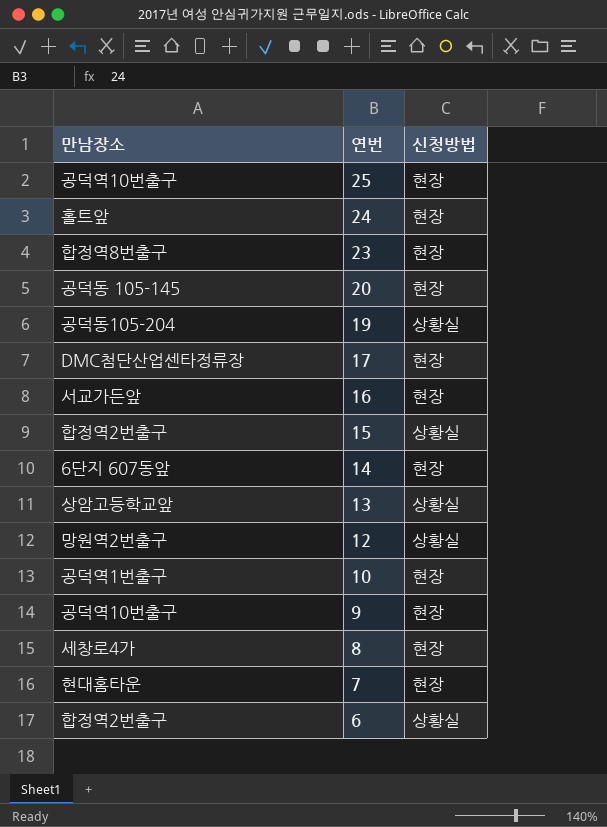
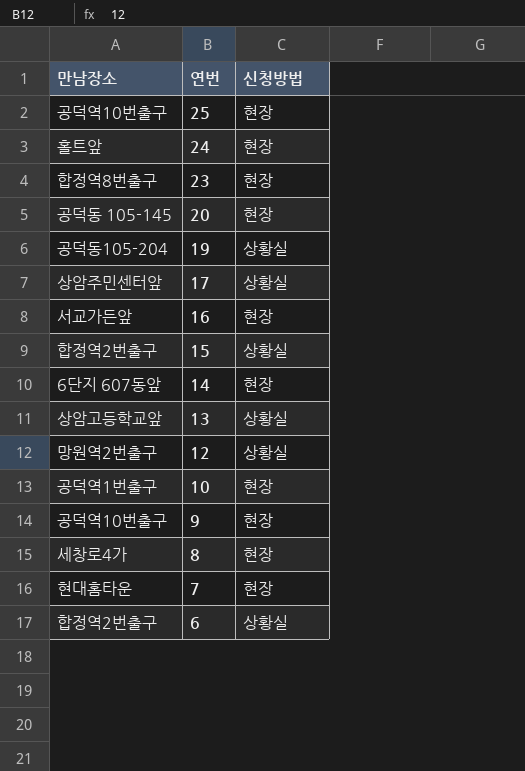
17 | 만남장소: DMC첨단산업센타정류장 -> 상암주민센터앞
17 | 신청방법: 현장 -> 상황실

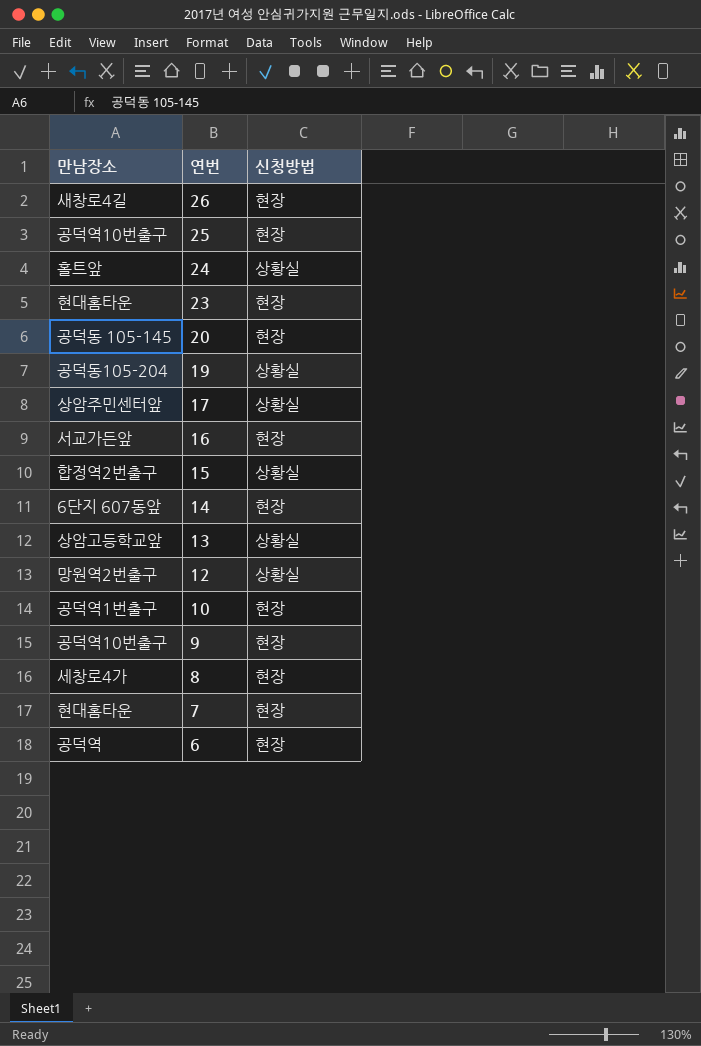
row 26: none -> 새창로4길 | 현장
24 | 신청방법: 현장 -> 상황실
23 | 만남장소: 합정역8번출구 -> 현대홈타운
6 | 만남장소: 합정역2번출구 -> 공덕역
6 | 신청방법: 상황실 -> 현장

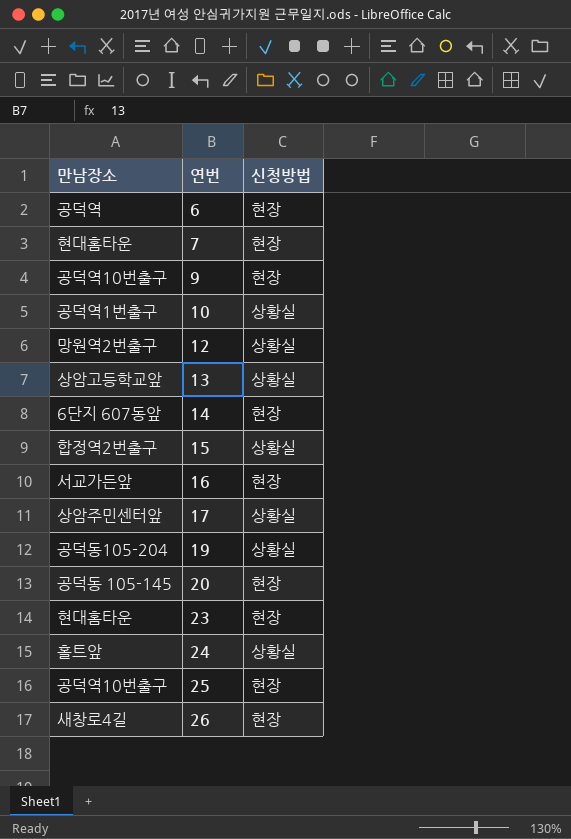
row order: 연번 descending -> 연번 ascending
row 8: 세창로4가 | 현장 -> none
10 | 신청방법: 현장 -> 상황실

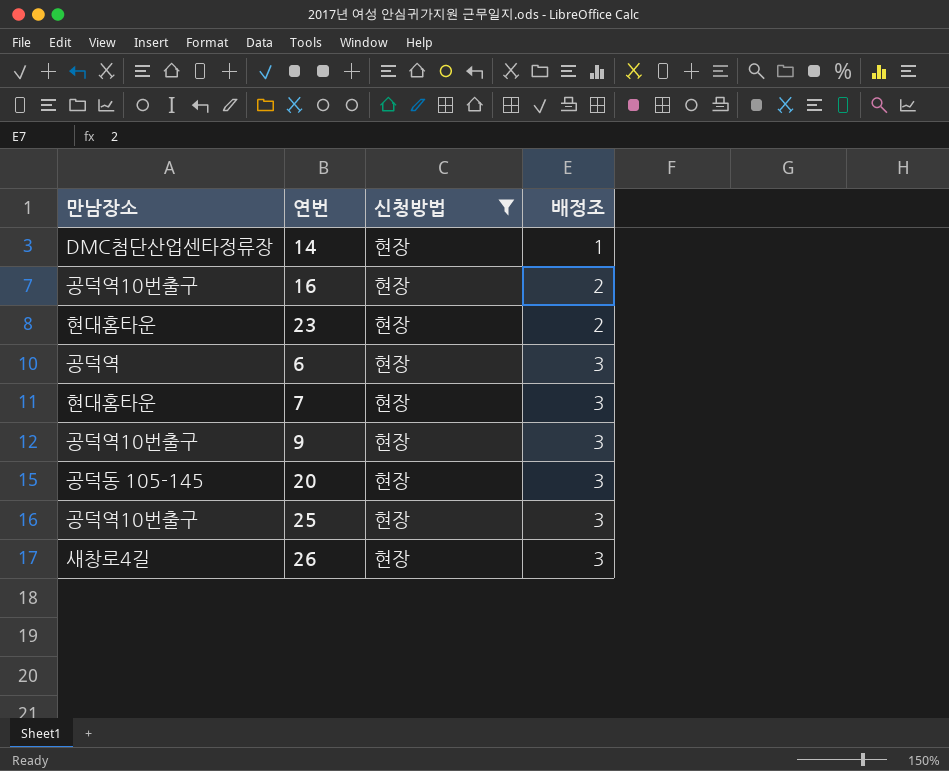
filter: none -> 신청방법 = 현장
row order: 연번 ascending -> 배정조 ascending
column 배정조 | position: none -> 4
14 | 만남장소: 6단지 607동앞 -> DMC첨단산업센타정류장
16 | 만남장소: 서교가든앞 -> 공덕역10번출구

